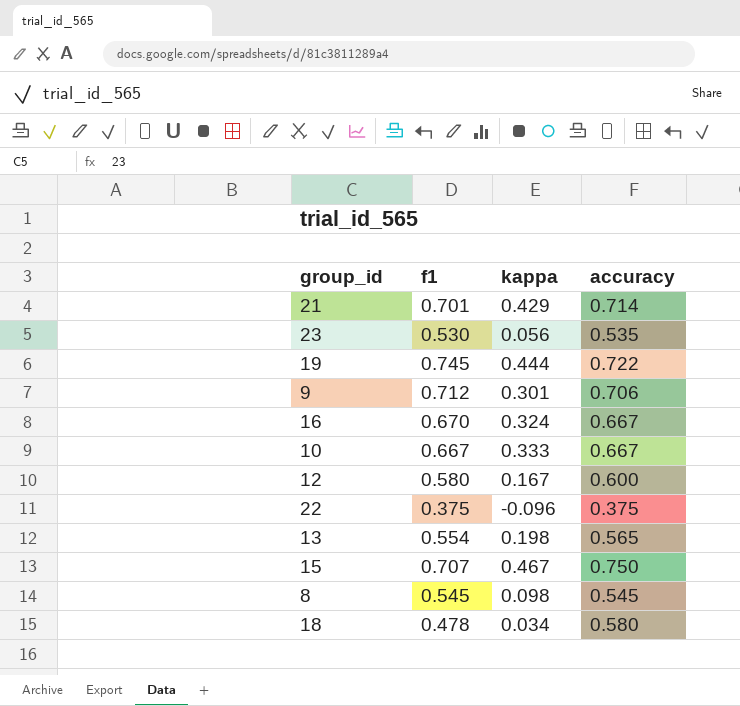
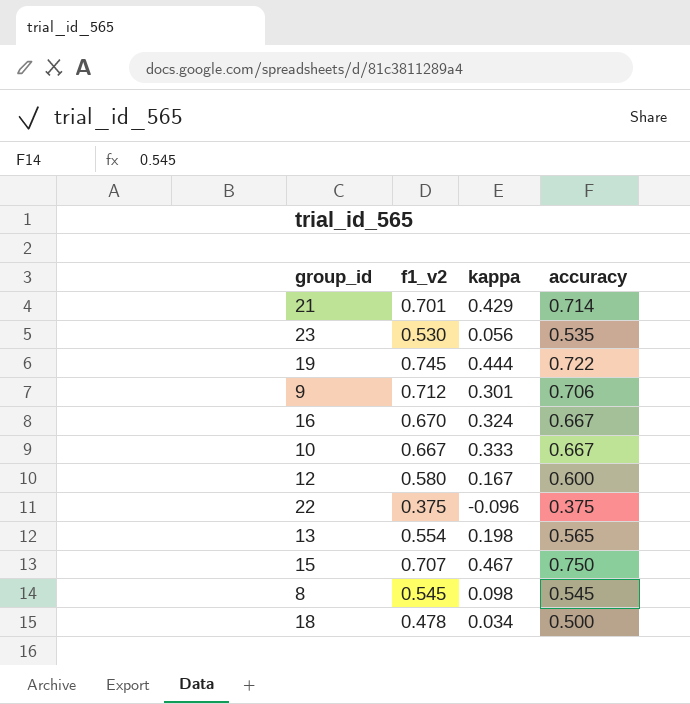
column name: f1 -> f1_v2
18 | accuracy: 0.580 -> 0.500

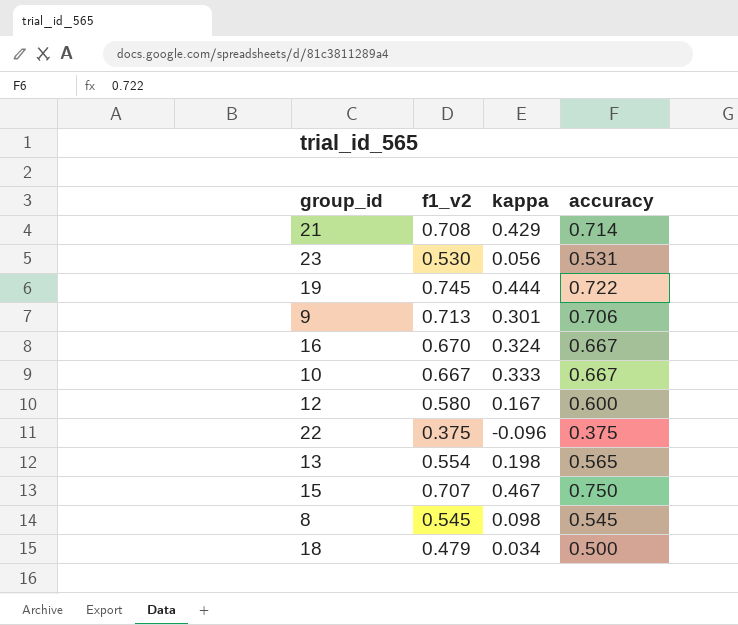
21 | f1_v2: 0.701 -> 0.708
23 | accuracy: 0.535 -> 0.531
9 | f1_v2: 0.712 -> 0.713
18 | f1_v2: 0.478 -> 0.479

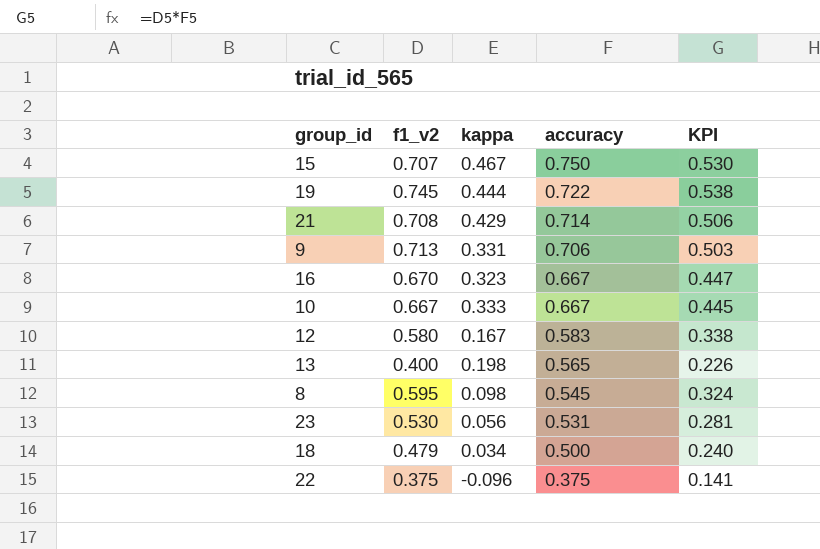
row order: none -> accuracy descending
column KPI | formula: none -> [f1_v2] * [accuracy]
9 | kappa: 0.301 -> 0.331
16 | kappa: 0.324 -> 0.323
12 | accuracy: 0.600 -> 0.583
13 | f1_v2: 0.554 -> 0.400
8 | f1_v2: 0.545 -> 0.595

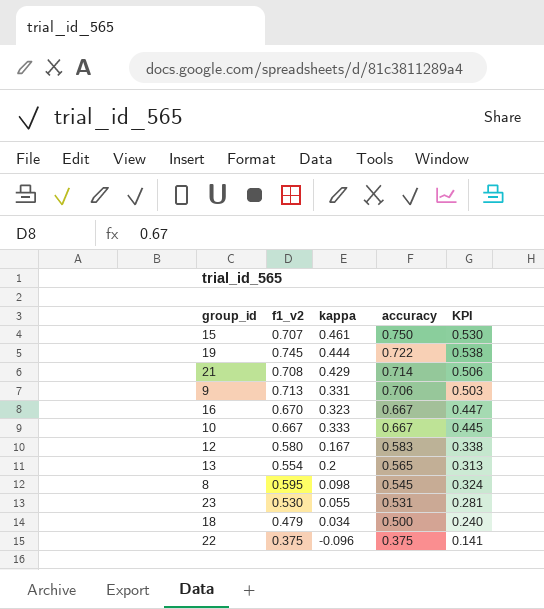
15 | kappa: 0.467 -> 0.461
13 | f1_v2: 0.400 -> 0.554
13 | kappa: 0.198 -> 0.2
13 | KPI: 0.226 -> 0.313
23 | kappa: 0.056 -> 0.055

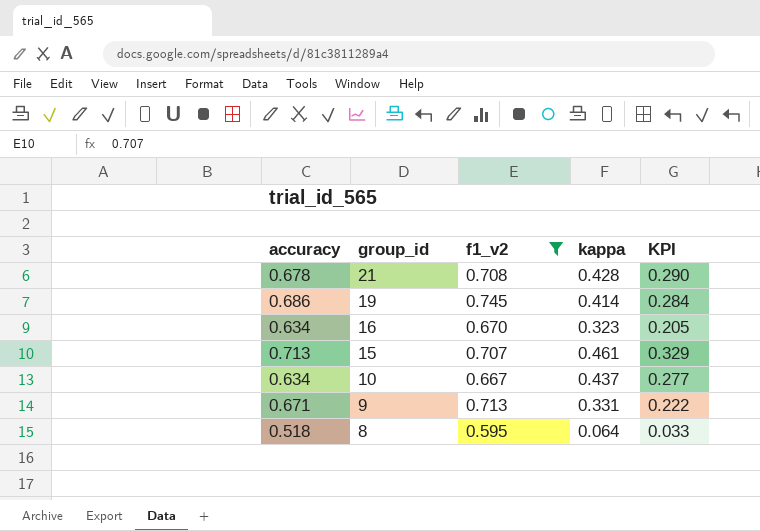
filter: none -> f1_v2 >= 0.595
row order: accuracy descending -> group_id descending
column accuracy | position: 4 -> 1
column KPI | formula: [f1_v2] * [accuracy] -> [accuracy] * [kappa]
21 | accuracy: 0.714 -> 0.678
21 | kappa: 0.429 -> 0.428
19 | accuracy: 0.722 -> 0.686
19 | kappa: 0.444 -> 0.414
16 | accuracy: 0.667 -> 0.634
15 | accuracy: 0.750 -> 0.713
10 | accuracy: 0.667 -> 0.634
10 | kappa: 0.333 -> 0.437
9 | accuracy: 0.706 -> 0.671
8 | accuracy: 0.545 -> 0.518
8 | kappa: 0.098 -> 0.064

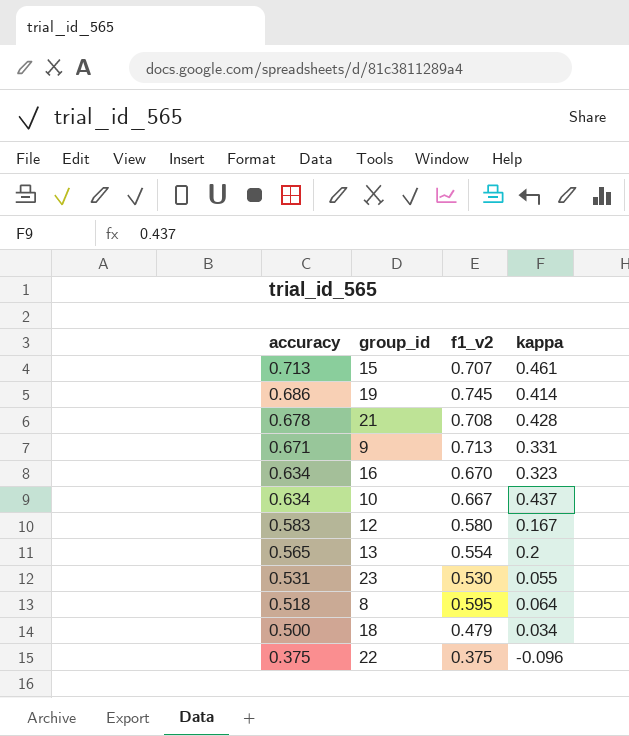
filter: f1_v2 >= 0.595 -> none
row order: group_id descending -> accuracy descending
column KPI | formula: [accuracy] * [kappa] -> none

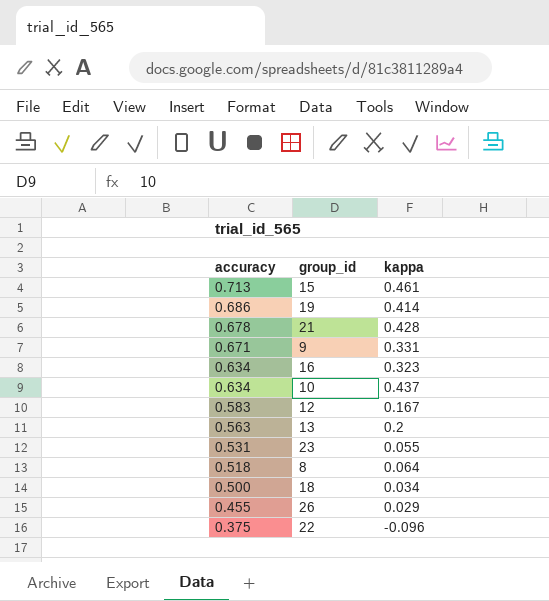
column f1_v2 | position: 3 -> none
13 | accuracy: 0.565 -> 0.563
row 26: none -> 0.455 | 0.029

